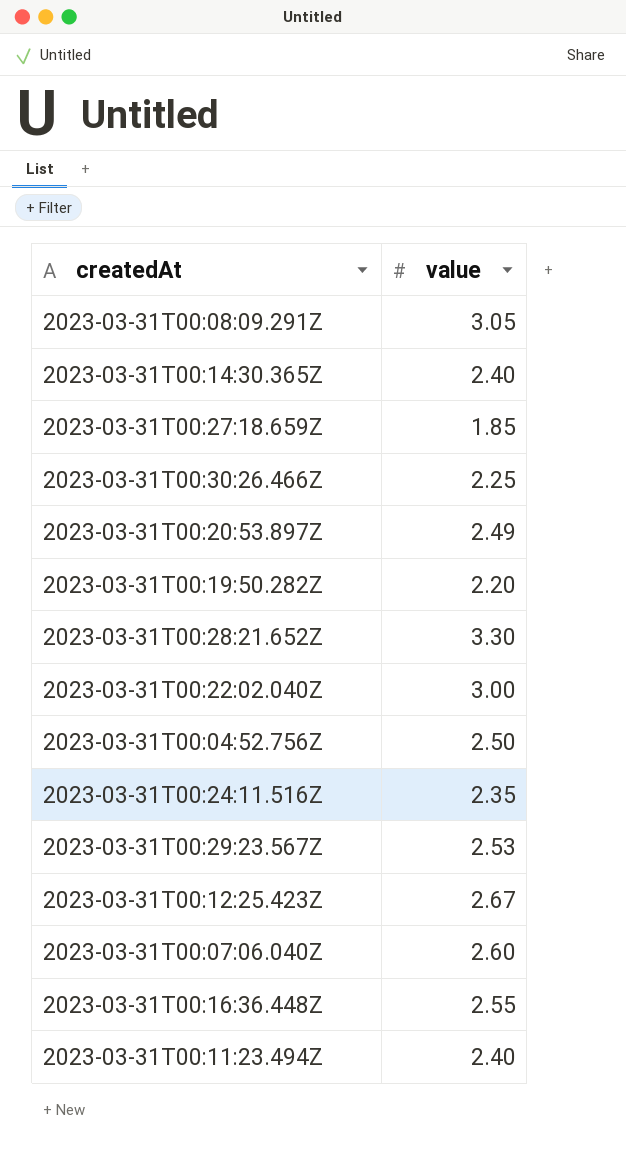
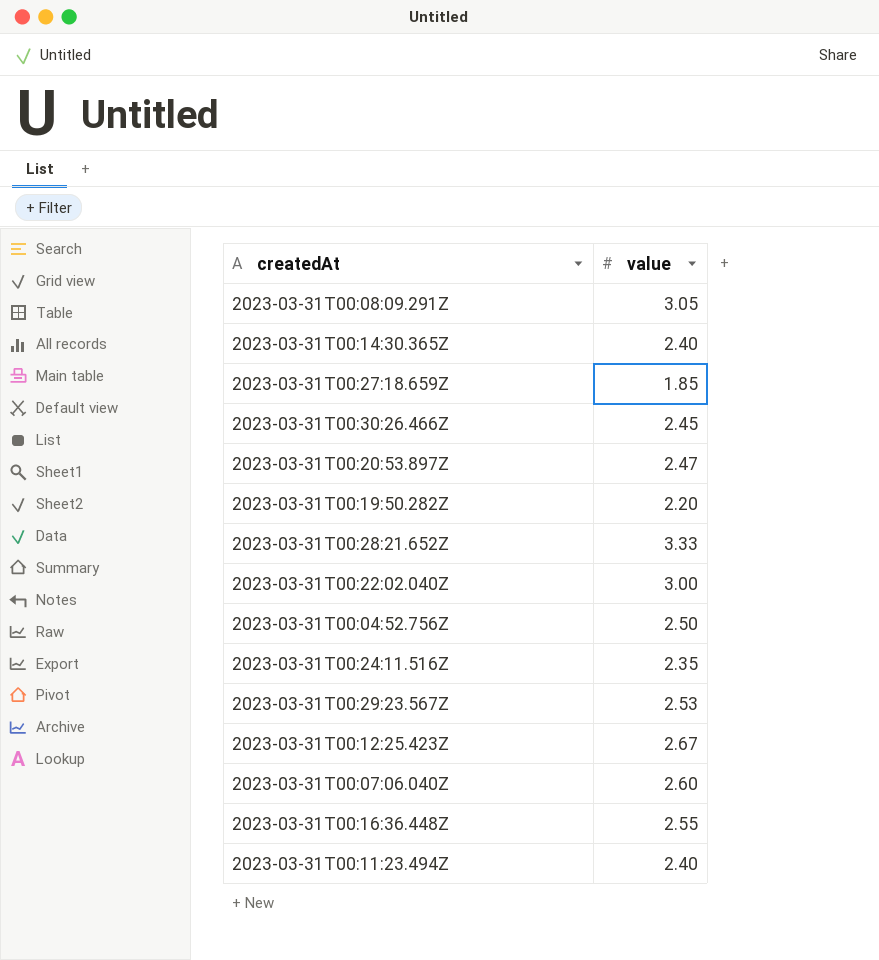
2023-03-31T00:30:26.466Z | value: 2.25 -> 2.45
2023-03-31T00:20:53.897Z | value: 2.49 -> 2.47
2023-03-31T00:28:21.652Z | value: 3.30 -> 3.33

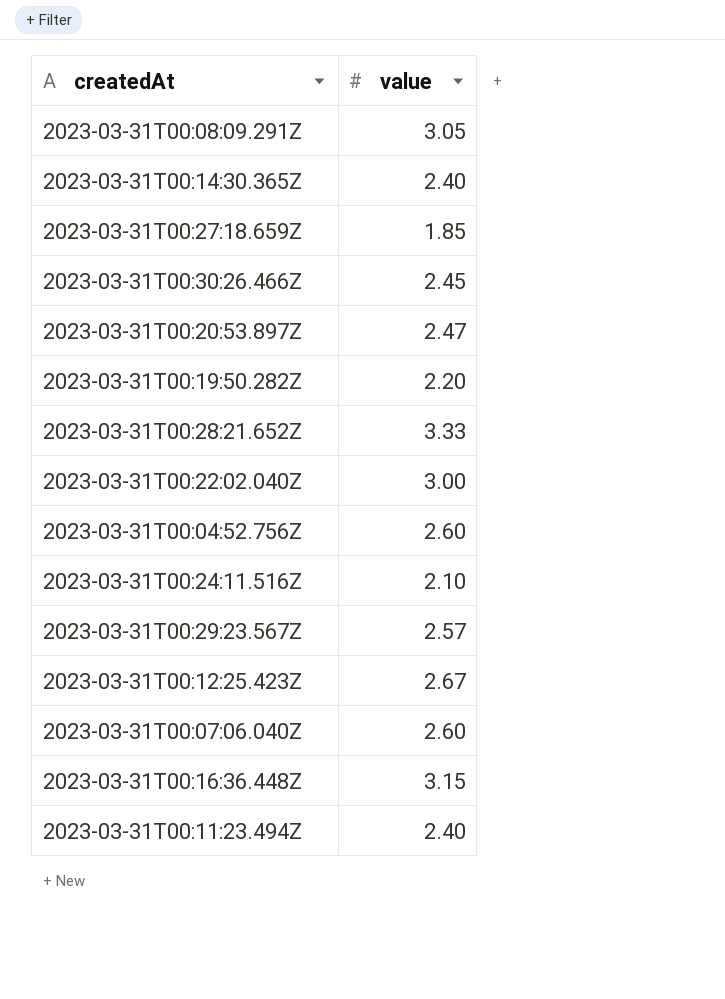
2023-03-31T00:04:52.756Z | value: 2.50 -> 2.60
2023-03-31T00:24:11.516Z | value: 2.35 -> 2.10
2023-03-31T00:29:23.567Z | value: 2.53 -> 2.57
2023-03-31T00:16:36.448Z | value: 2.55 -> 3.15

